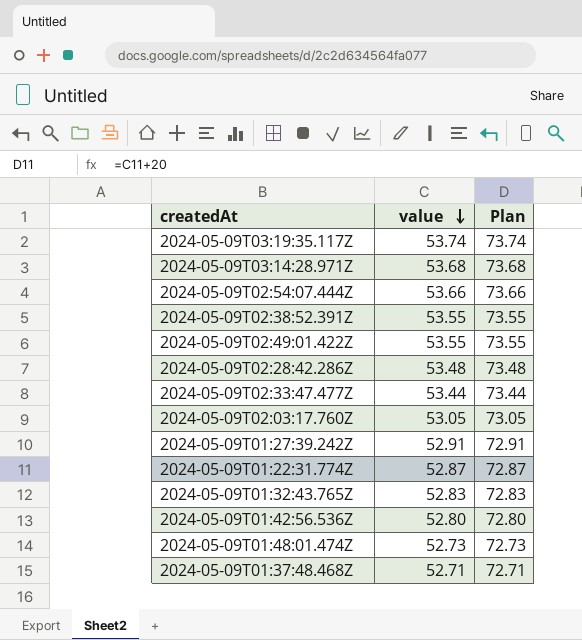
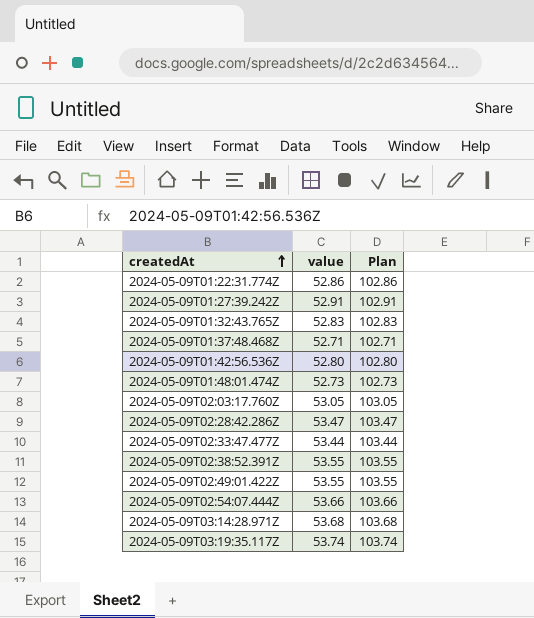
row order: value descending -> createdAt ascending
column Plan | formula: [value] + 20 -> [value] + 50
2024-05-09T01:22:31.774Z | value: 52.87 -> 52.86
2024-05-09T02:28:42.286Z | value: 53.48 -> 53.47

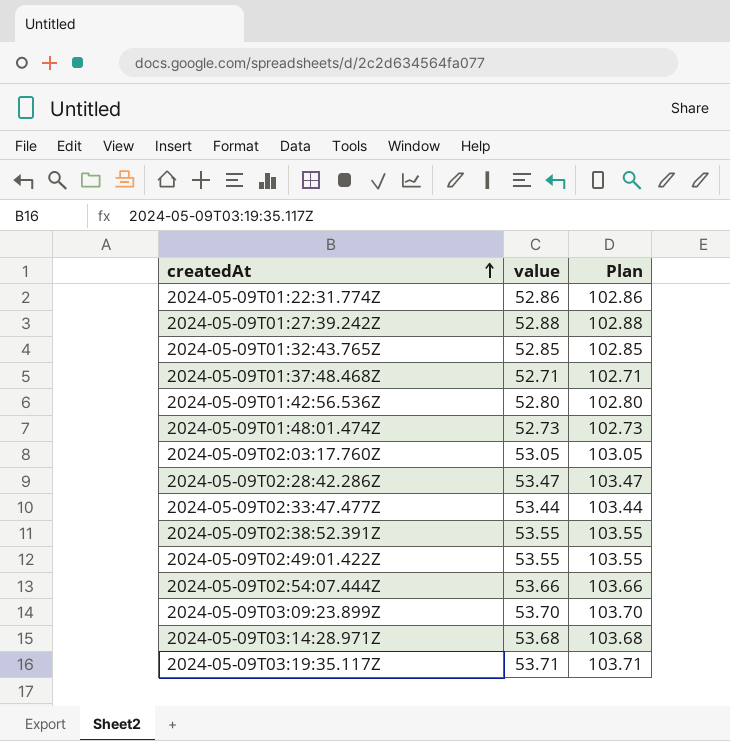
2024-05-09T01:27:39.242Z | value: 52.91 -> 52.88
2024-05-09T01:27:39.242Z | Plan: 102.91 -> 102.88
2024-05-09T01:32:43.765Z | value: 52.83 -> 52.85
2024-05-09T01:32:43.765Z | Plan: 102.83 -> 102.85
row 2024-05-09T03:09:23.899Z: none -> 53.70 | 103.70
2024-05-09T03:19:35.117Z | value: 53.74 -> 53.71
2024-05-09T03:19:35.117Z | Plan: 103.74 -> 103.71

